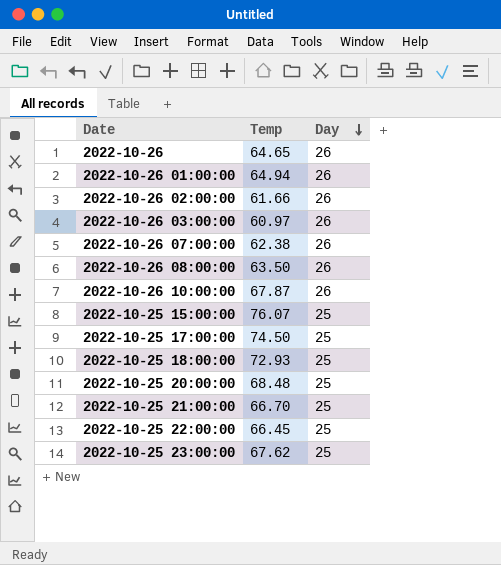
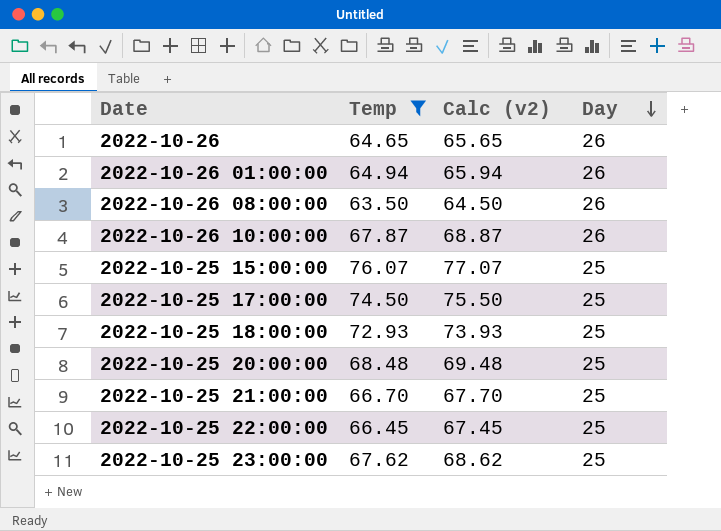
filter: none -> Temp >= 63.50
column Calc (v2) | formula: none -> [Temp] + 1

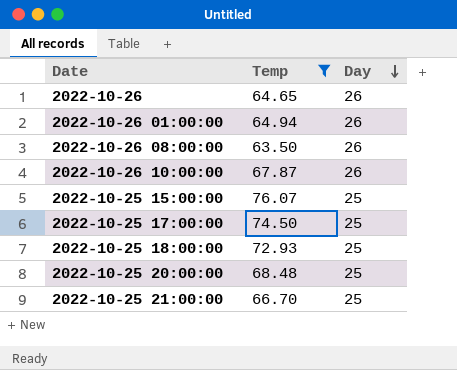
column Calc (v2) | formula: [Temp] + 1 -> none
row 2022-10-25 22:00:00: 66.45 | 67.45 | 25 -> none
row 2022-10-25 23:00:00: 67.62 | 68.62 | 25 -> none

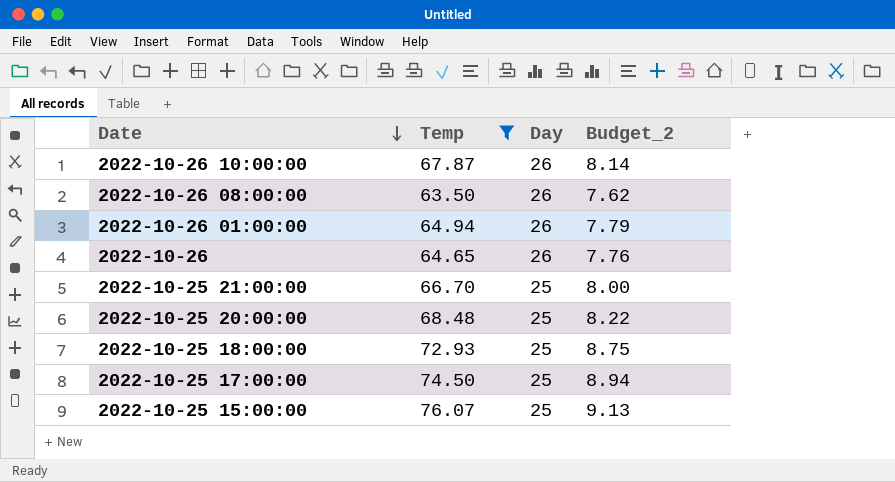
row order: Day descending -> Date descending
column Budget_2 | formula: none -> [Temp] * 0.12

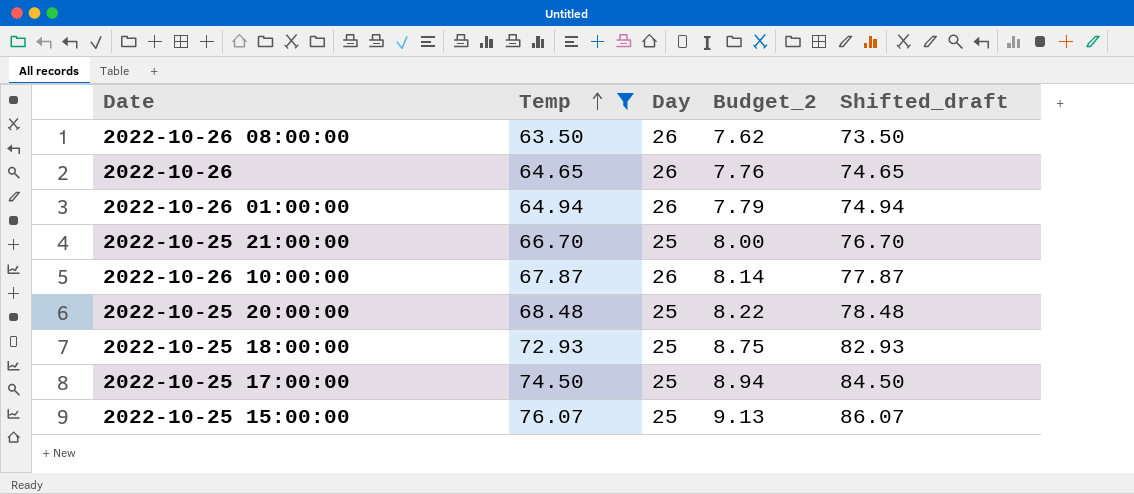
row order: Date descending -> Temp ascending
column Shifted_draft | formula: none -> [Temp] + 10

